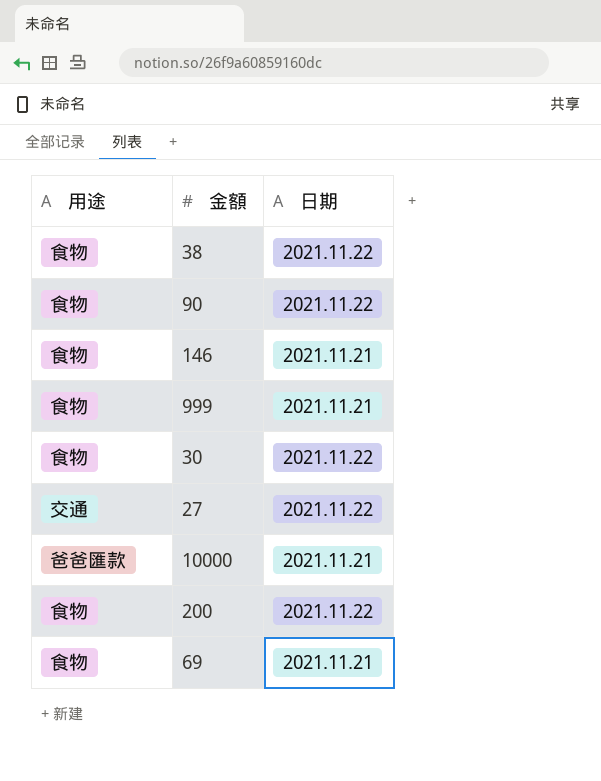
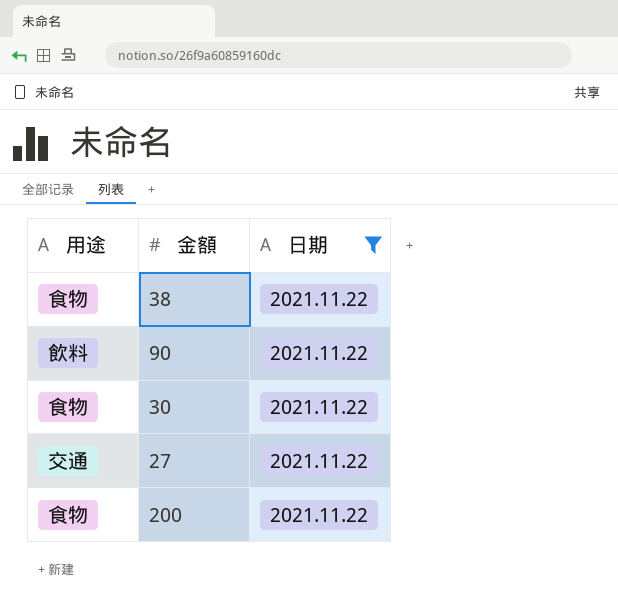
filter: none -> 日期 = 2021.11.22
90 | 用途: 食物 -> 飲料

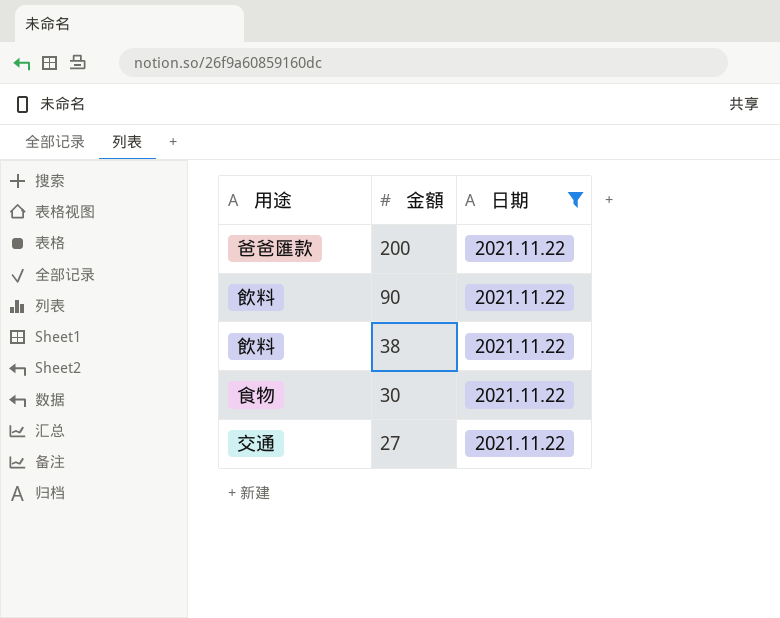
row order: none -> 金額 descending
200 | 用途: 食物 -> 爸爸匯款
38 | 用途: 食物 -> 飲料

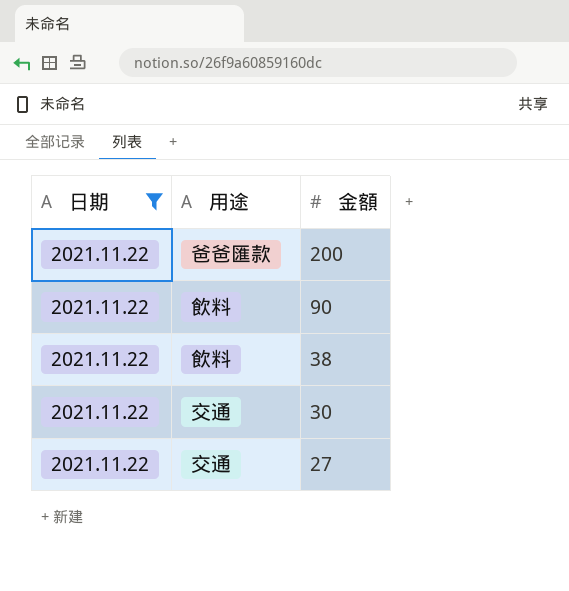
column 日期 | position: 3 -> 1
30 | 用途: 食物 -> 交通

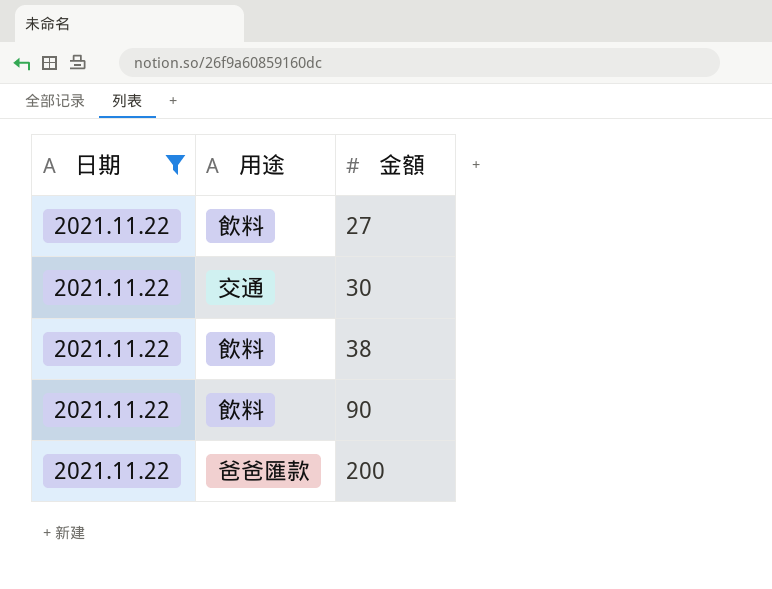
row order: 金額 descending -> 金額 ascending
27 | 用途: 交通 -> 飲料

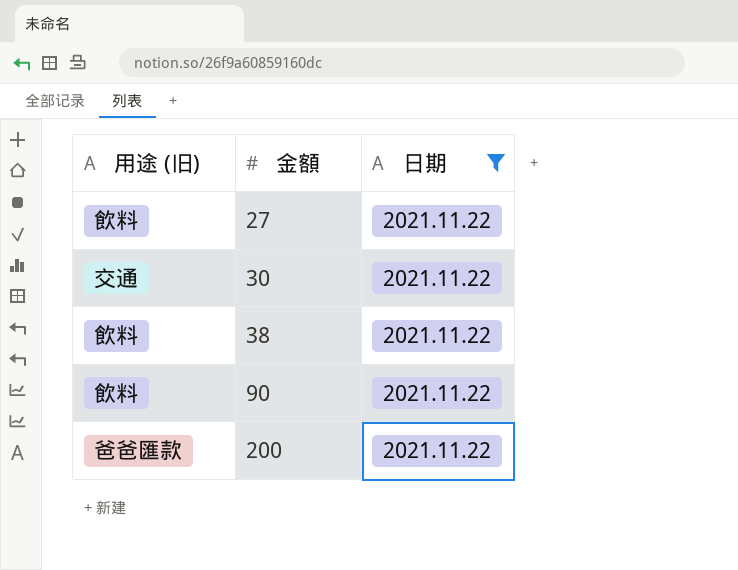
column name: 用途 -> 用途 (旧)
column 日期 | position: 1 -> 3

